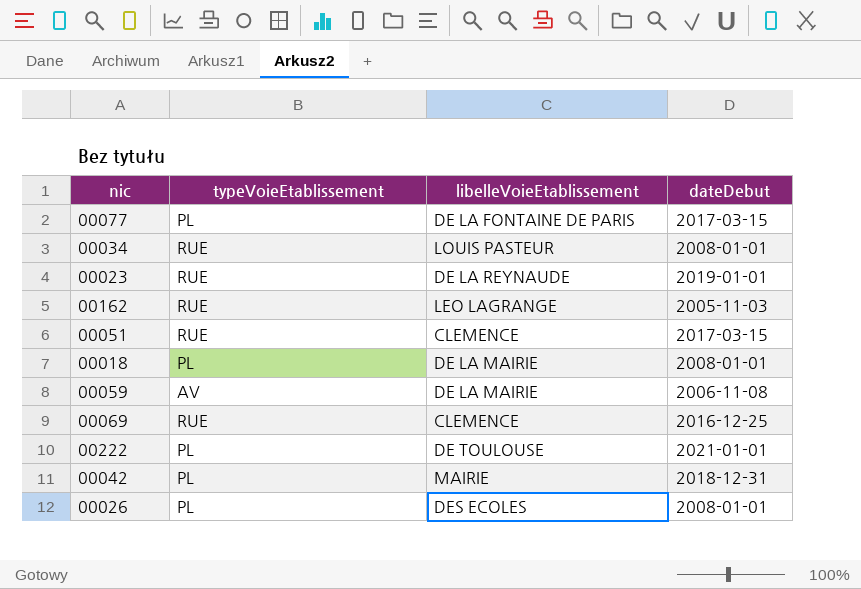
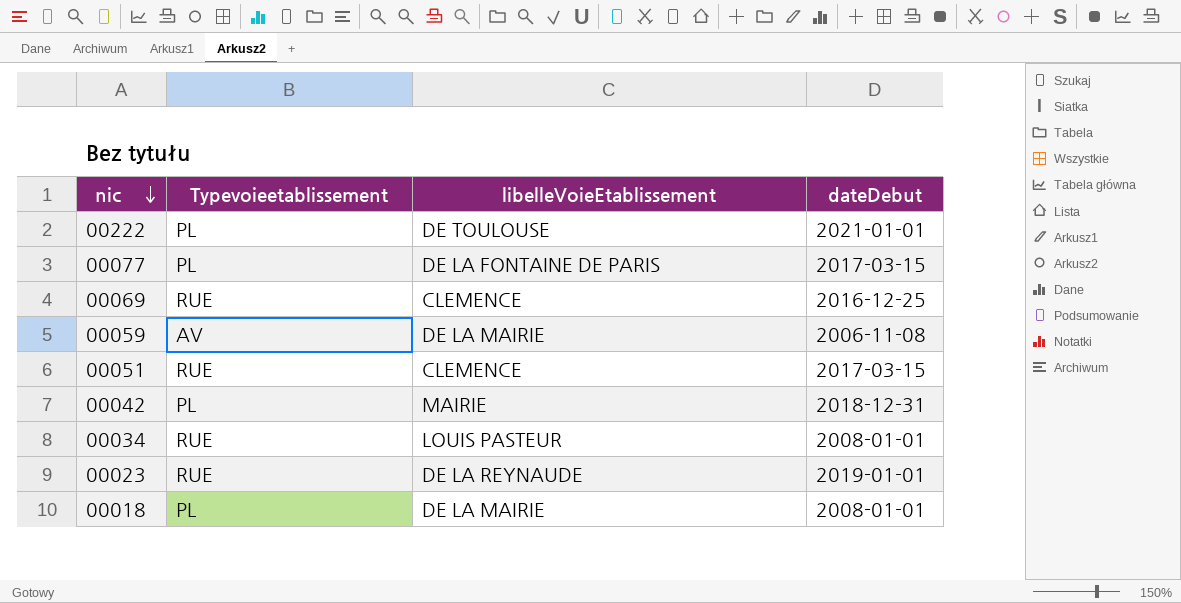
row order: none -> nic descending
column name: typeVoieEtablissement -> Typevoieetablissement
row 00162: RUE | LEO LAGRANGE | 2005-11-03 -> none
row 00026: PL | DES ECOLES | 2008-01-01 -> none

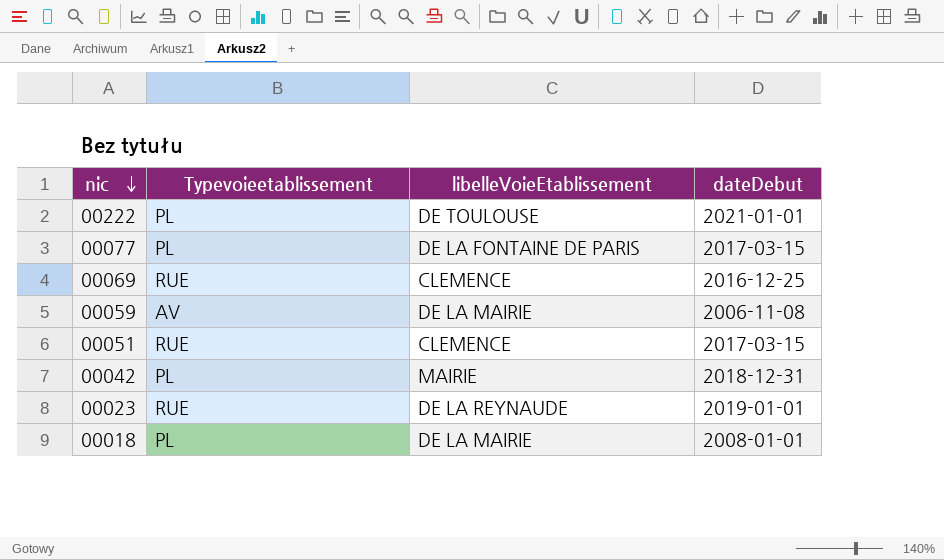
row 00034: RUE | LOUIS PASTEUR | 2008-01-01 -> none

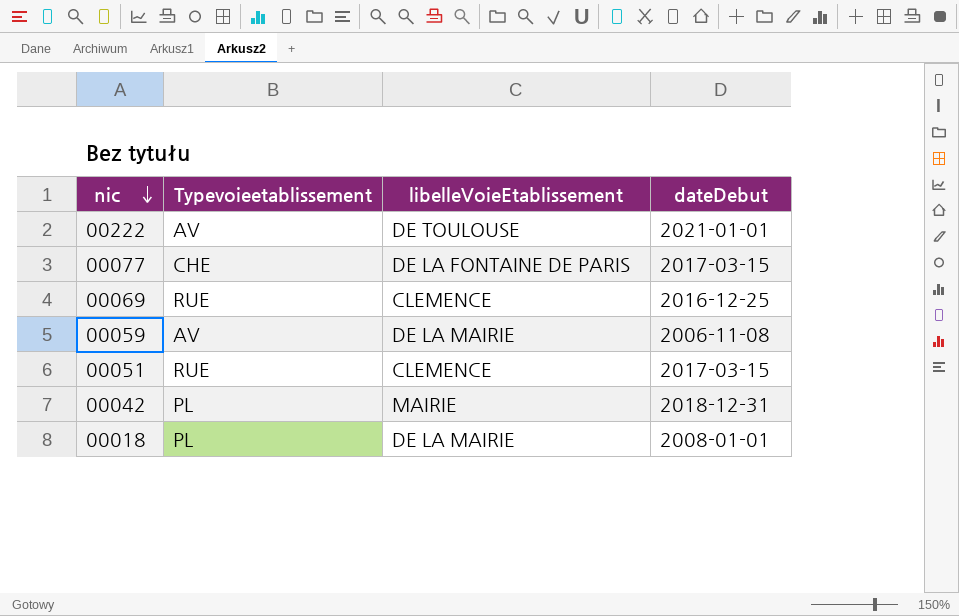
row 00023: RUE | DE LA REYNAUDE | 2019-01-01 -> none
00222 | Typevoieetablissement: PL -> AV
00077 | Typevoieetablissement: PL -> CHE

